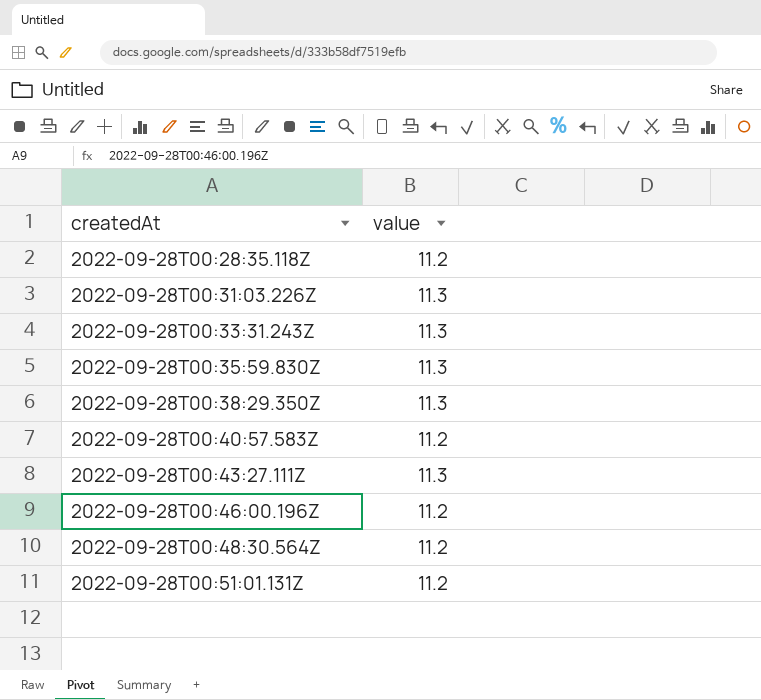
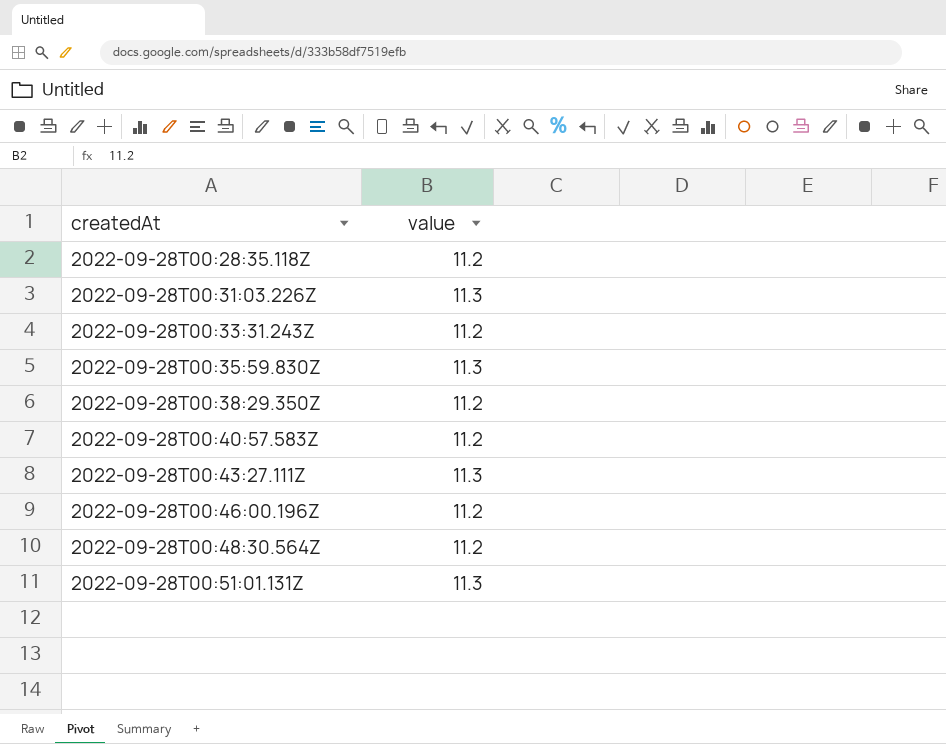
2022-09-28T00:33:31.243Z | value: 11.3 -> 11.2
2022-09-28T00:38:29.350Z | value: 11.3 -> 11.2
2022-09-28T00:51:01.131Z | value: 11.2 -> 11.3

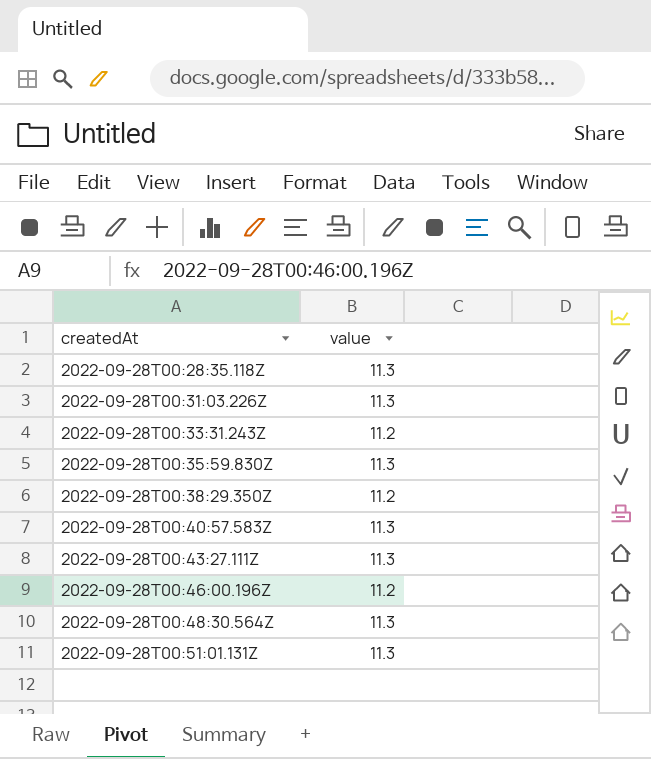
2022-09-28T00:28:35.118Z | value: 11.2 -> 11.3
2022-09-28T00:40:57.583Z | value: 11.2 -> 11.3
2022-09-28T00:48:30.564Z | value: 11.2 -> 11.3

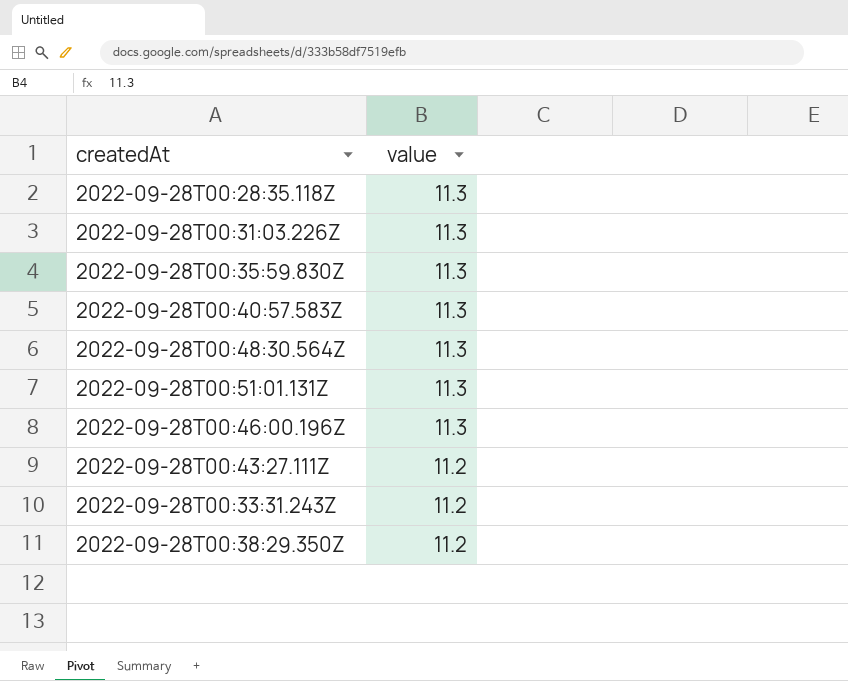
row order: createdAt ascending -> value descending
2022-09-28T00:46:00.196Z | value: 11.2 -> 11.3
2022-09-28T00:43:27.111Z | value: 11.3 -> 11.2

